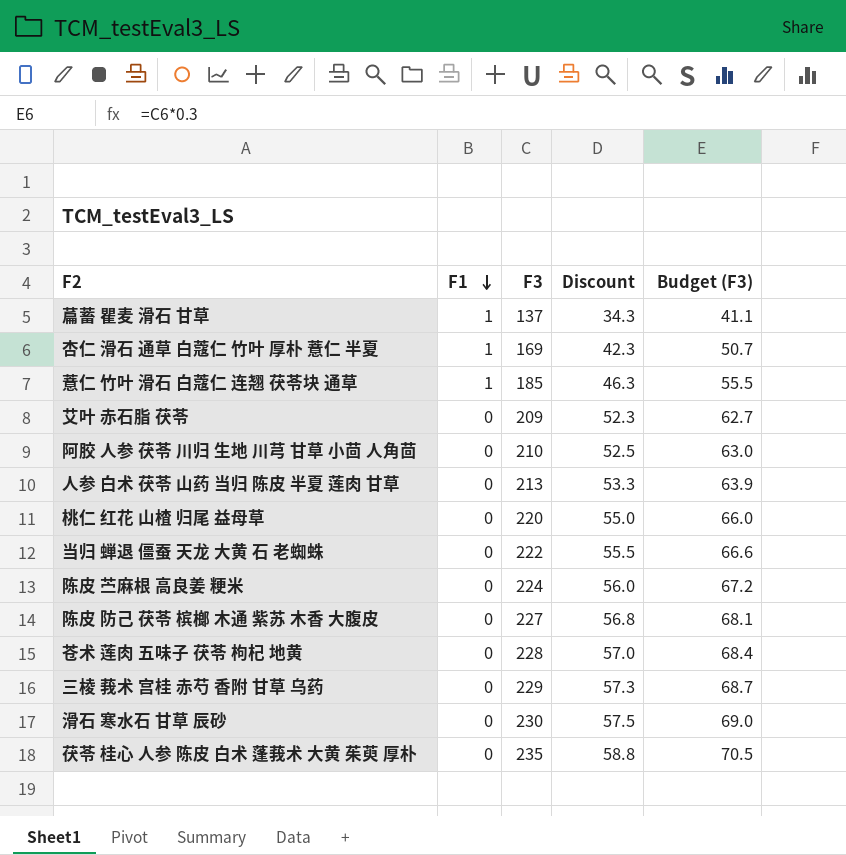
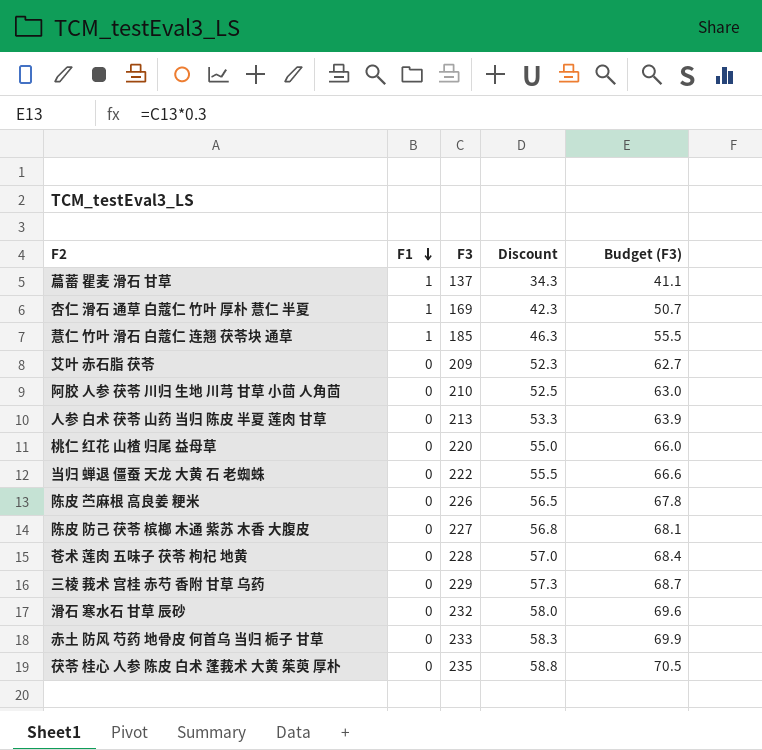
陈皮 苎麻根 高良姜 粳米 | F3: 224 -> 226
陈皮 苎麻根 高良姜 粳米 | Discount: 56.0 -> 56.5
陈皮 苎麻根 高良姜 粳米 | Budget (F3): 67.2 -> 67.8
滑石 寒水石 甘草 辰砂 | F3: 230 -> 232
滑石 寒水石 甘草 辰砂 | Discount: 57.5 -> 58.0
滑石 寒水石 甘草 辰砂 | Budget (F3): 69.0 -> 69.6
row 赤土 防风 芍药 地骨皮 何首乌 当归 栀子 甘草: none -> 0 | 233 | 58.3 | 69.9

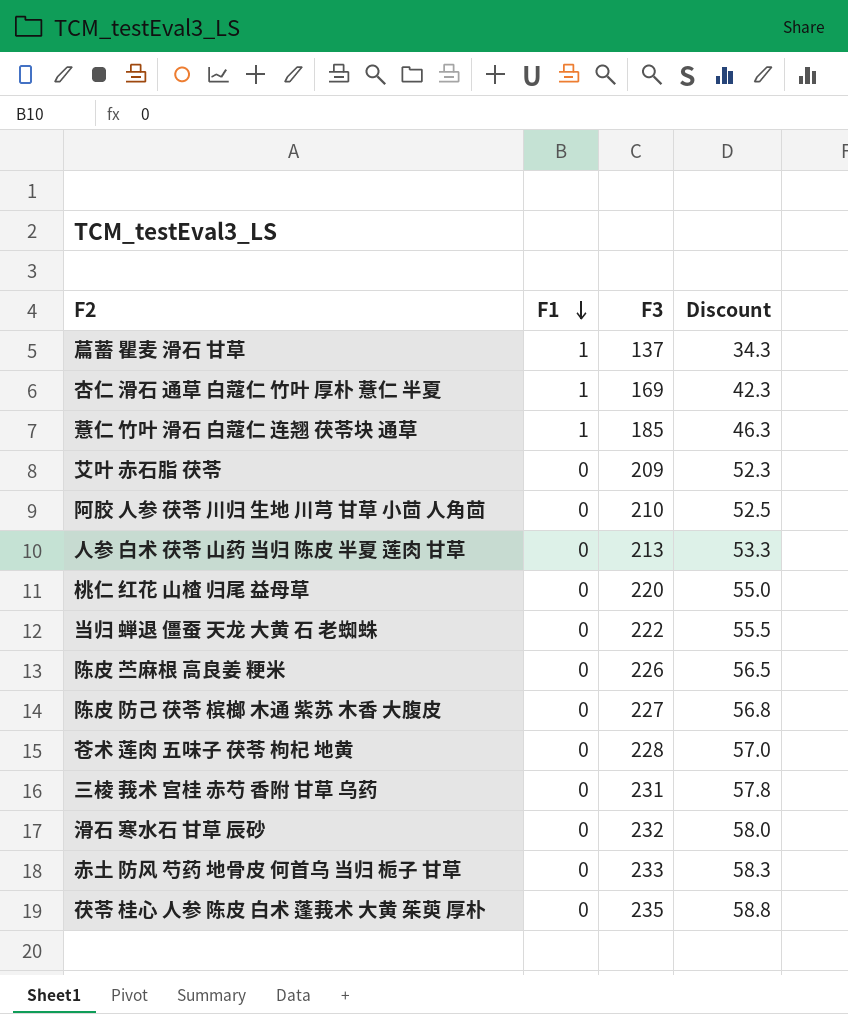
column Budget (F3) | formula: [F3] * 0.3 -> none
三棱 莪术 宫桂 赤芍 香附 甘草 乌药 | F3: 229 -> 231
三棱 莪术 宫桂 赤芍 香附 甘草 乌药 | Discount: 57.3 -> 57.8

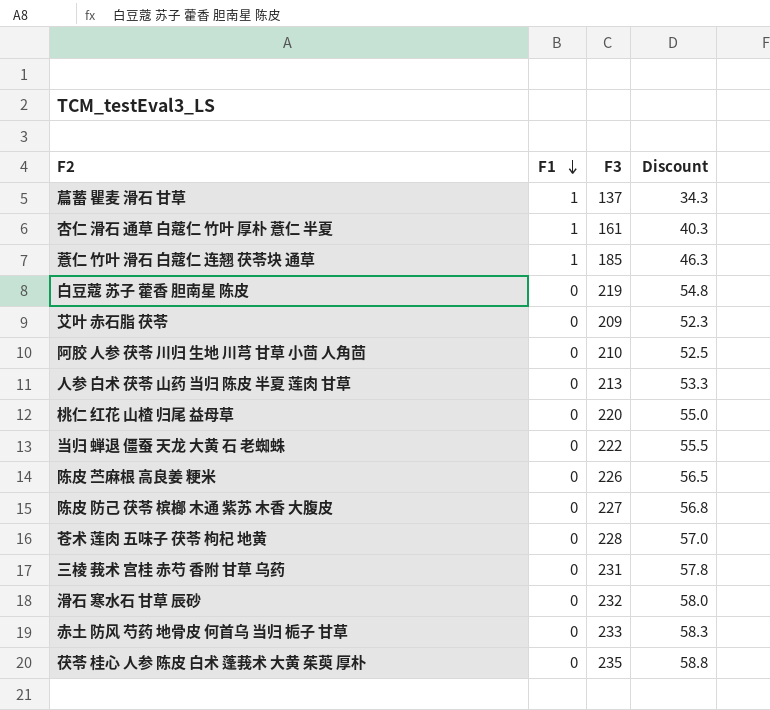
杏仁 滑石 通草 白蔻仁 竹叶 厚朴 薏仁 半夏 | F3: 169 -> 161
杏仁 滑石 通草 白蔻仁 竹叶 厚朴 薏仁 半夏 | Discount: 42.3 -> 40.3
row 白豆蔻 苏子 藿香 胆南星 陈皮: none -> 0 | 219 | 54.8

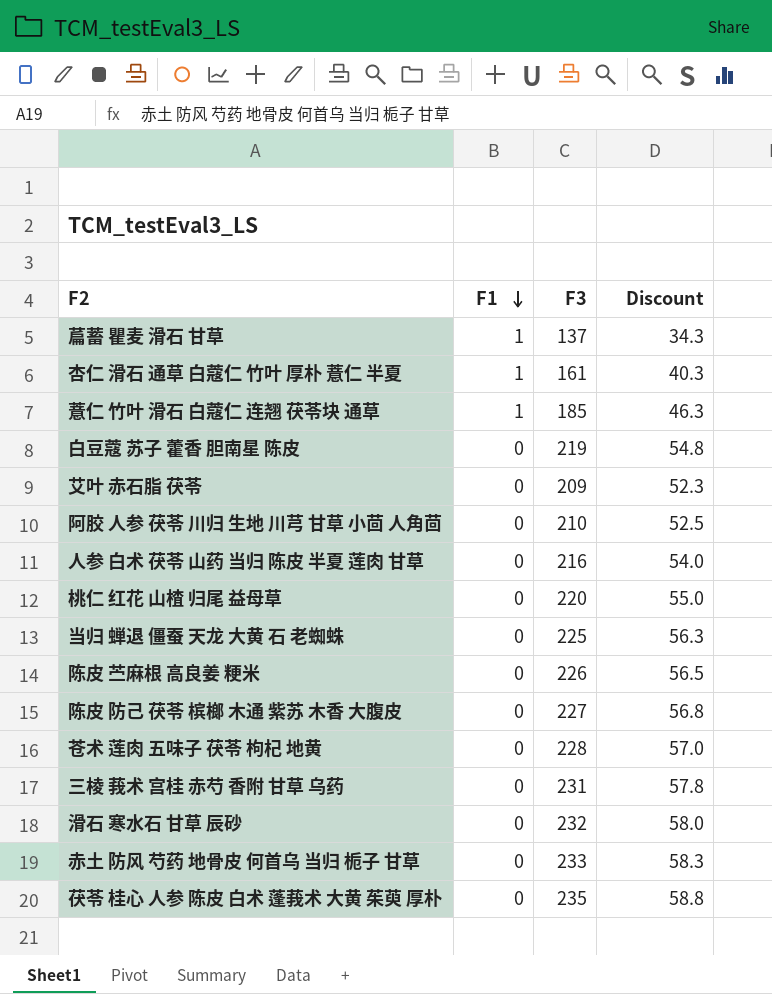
人参 白术 茯苓 山药 当归 陈皮 半夏 莲肉 甘草 | F3: 213 -> 216
人参 白术 茯苓 山药 当归 陈皮 半夏 莲肉 甘草 | Discount: 53.3 -> 54.0
当归 蝉退 僵蚕 天龙 大黄 石 老蜘蛛 | F3: 222 -> 225
当归 蝉退 僵蚕 天龙 大黄 石 老蜘蛛 | Discount: 55.5 -> 56.3

